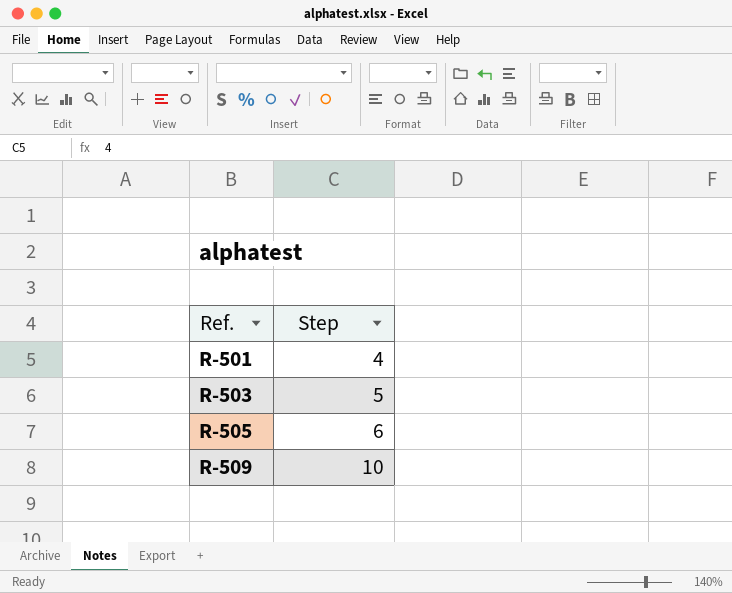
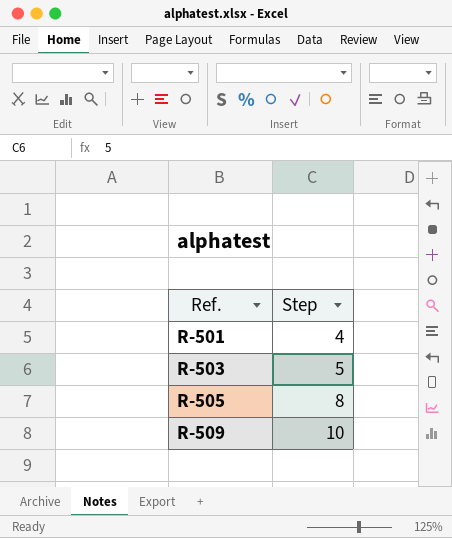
R-505 | Step: 6 -> 8

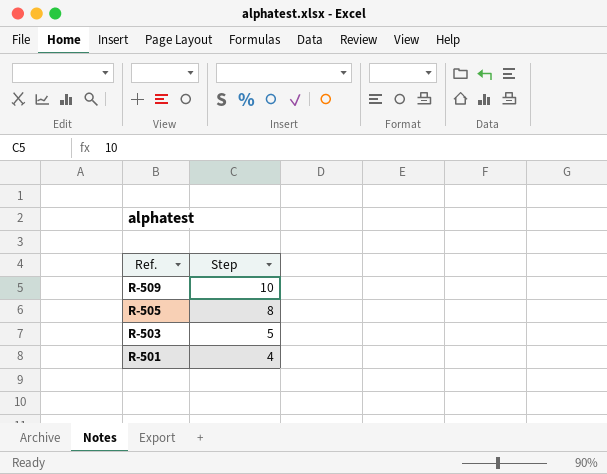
row order: Ref. ascending -> Ref. descending

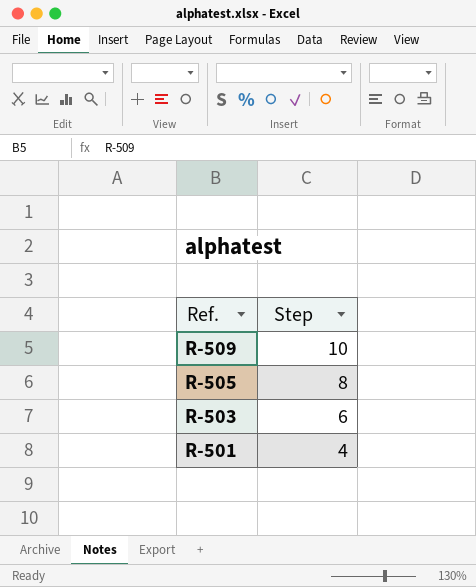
R-503 | Step: 5 -> 6

